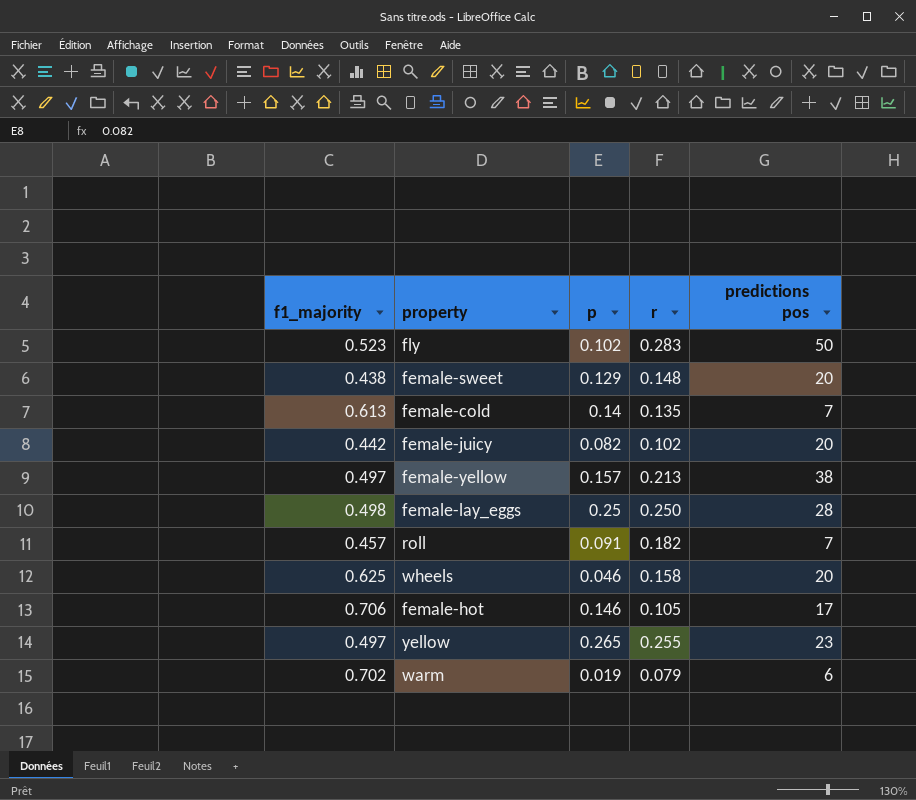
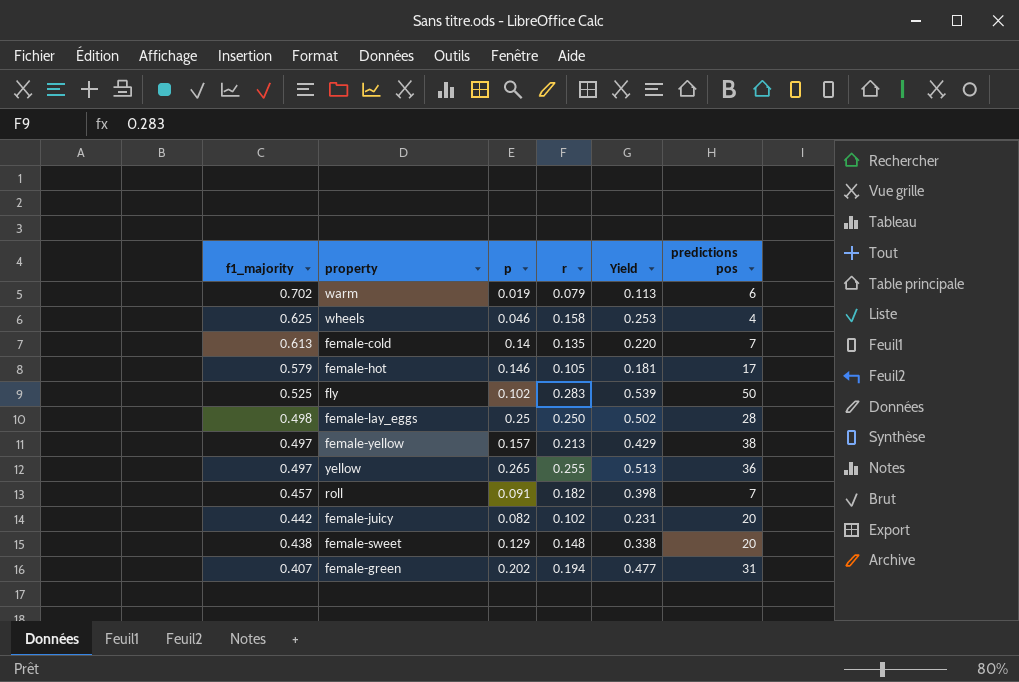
row order: none -> f1_majority descending
column Yield | formula: none -> [r] / [f1_majority]
wheels | predictions pos: 20 -> 4
female-hot | f1_majority: 0.706 -> 0.579
fly | f1_majority: 0.523 -> 0.525
yellow | predictions pos: 23 -> 36
row female-green: none -> 0.407 | 0.202 | 0.194 | 0.477 | 31

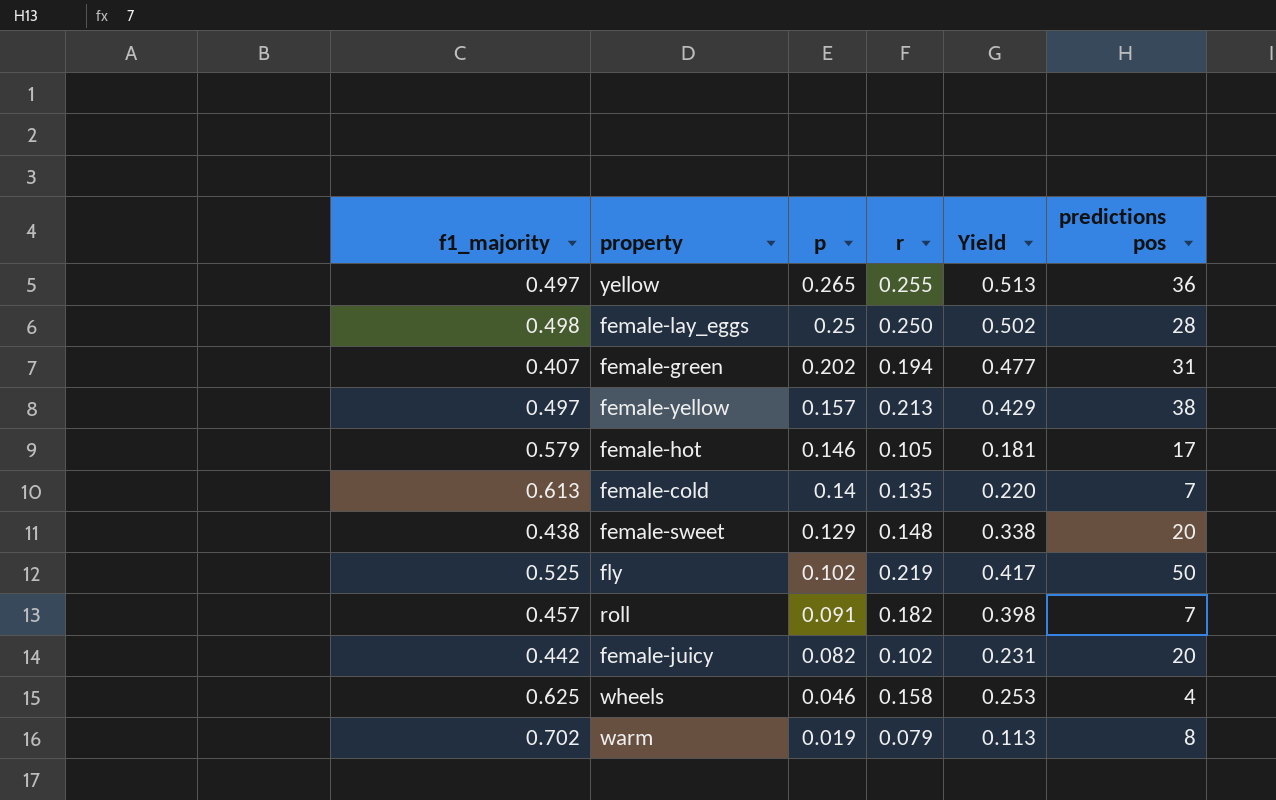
row order: f1_majority descending -> p descending
fly | r: 0.283 -> 0.219
fly | Yield: 0.539 -> 0.417
warm | predictions pos: 6 -> 8

